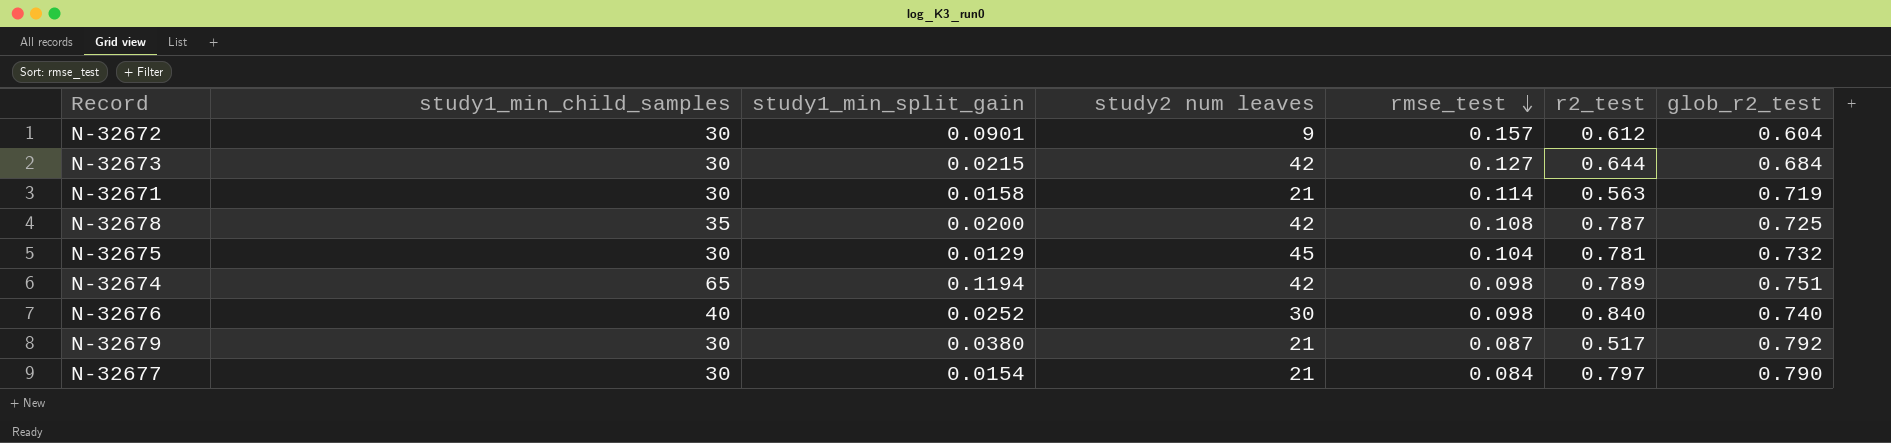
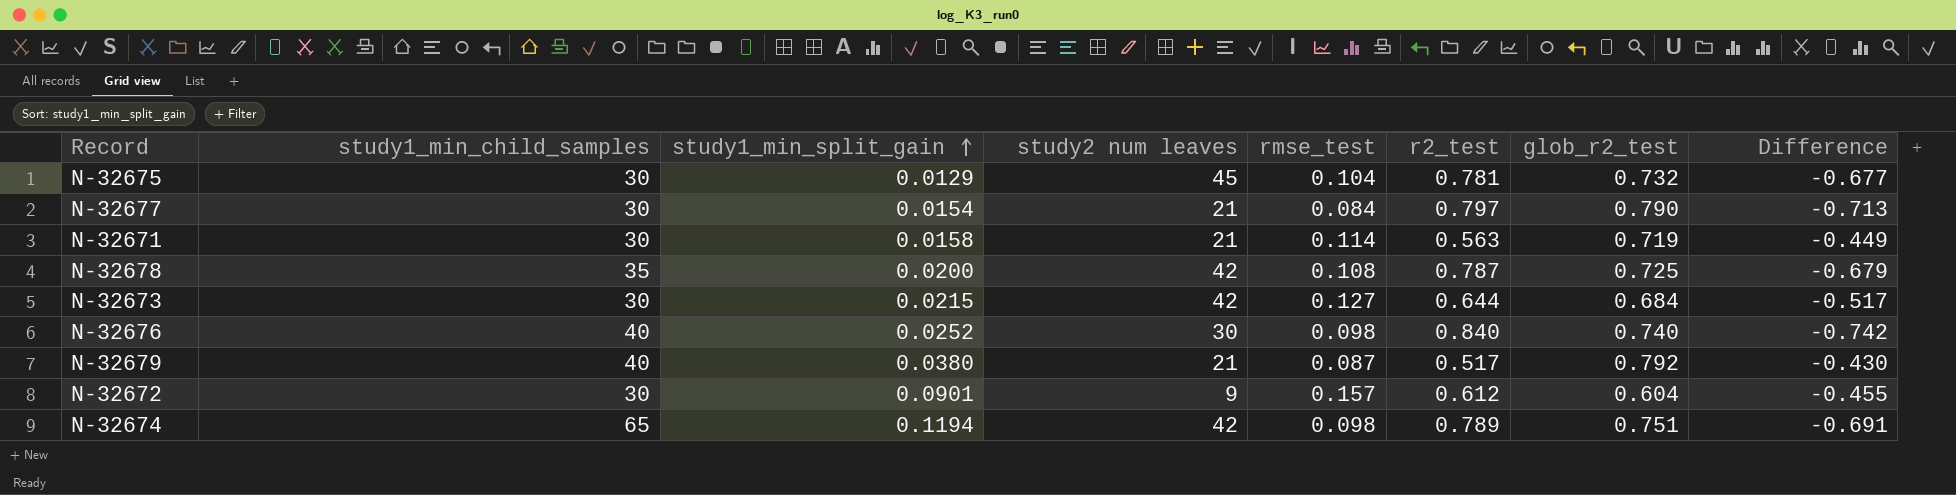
row order: rmse_test descending -> study1_min_split_gain ascending
column Difference | formula: none -> [rmse_test] - [r2_test]
N-32679 | study1_min_child_samples: 30 -> 40

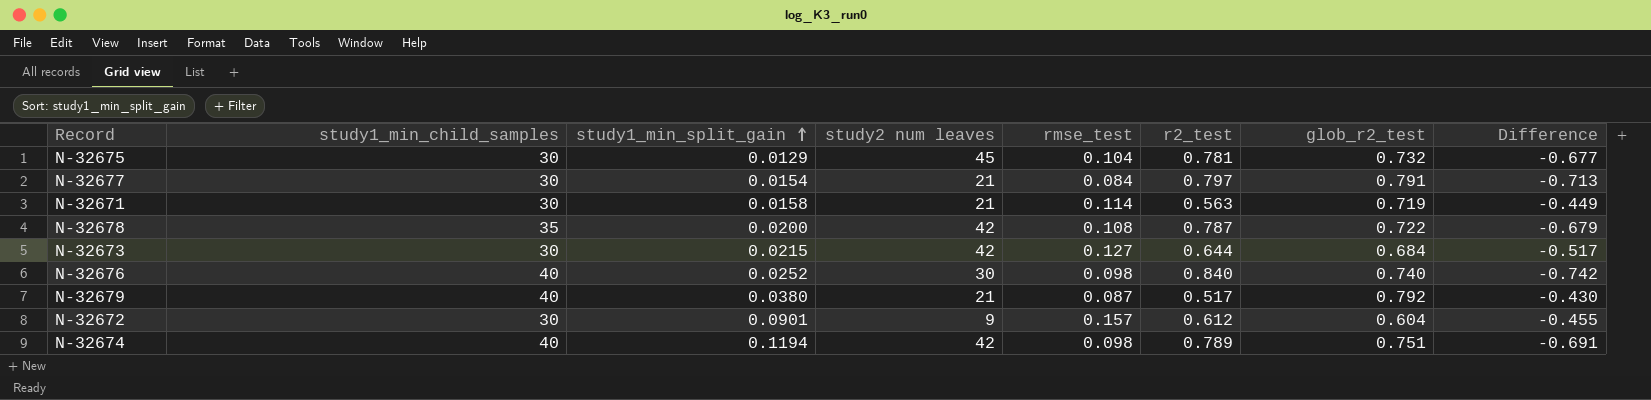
N-32677 | glob_r2_test: 0.790 -> 0.791
N-32678 | glob_r2_test: 0.725 -> 0.722
N-32674 | study1_min_child_samples: 65 -> 40

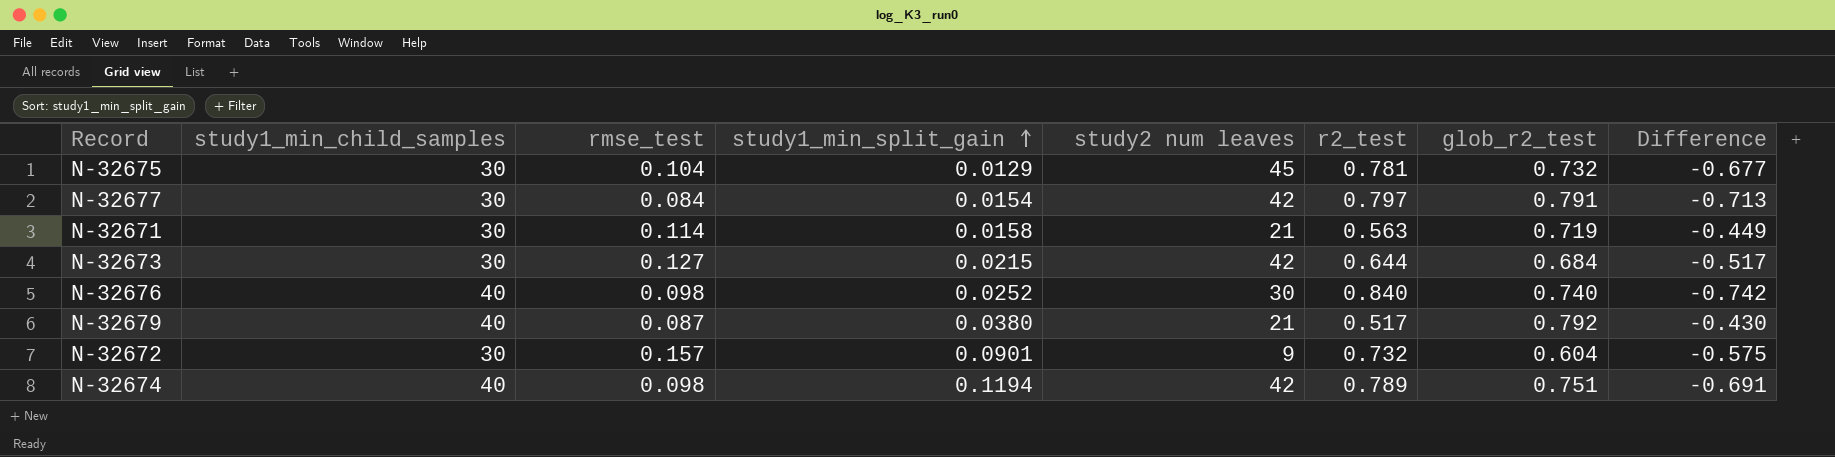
column rmse_test | position: 5 -> 3
row N-32678: 35 | 0.0200 | 42 | 0.108 | 0.787 | 0.722 | -0.679 -> none
N-32677 | study2 num leaves: 21 -> 42
N-32672 | r2_test: 0.612 -> 0.732
N-32672 | Difference: -0.455 -> -0.575

